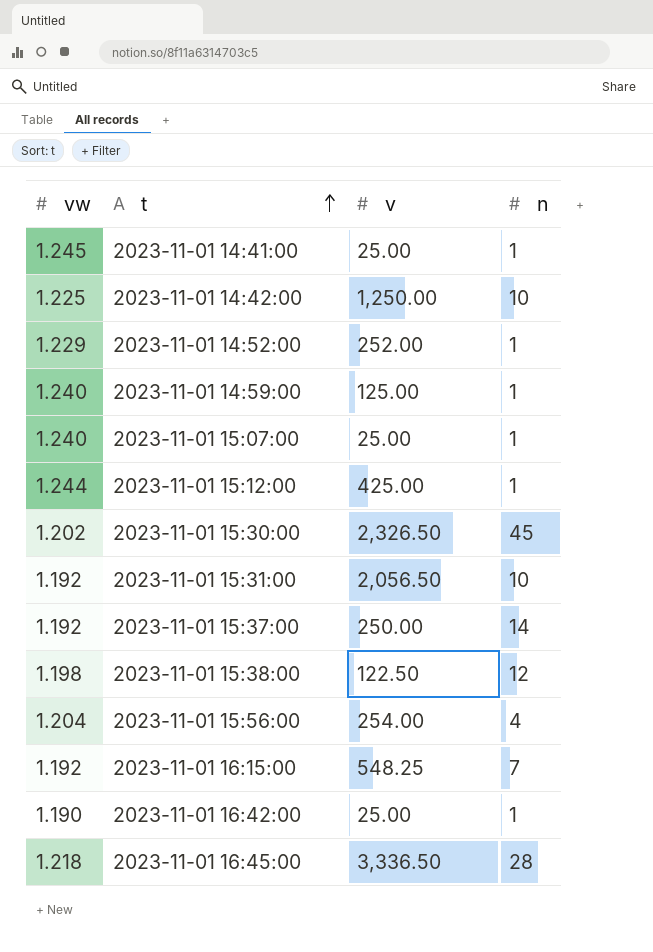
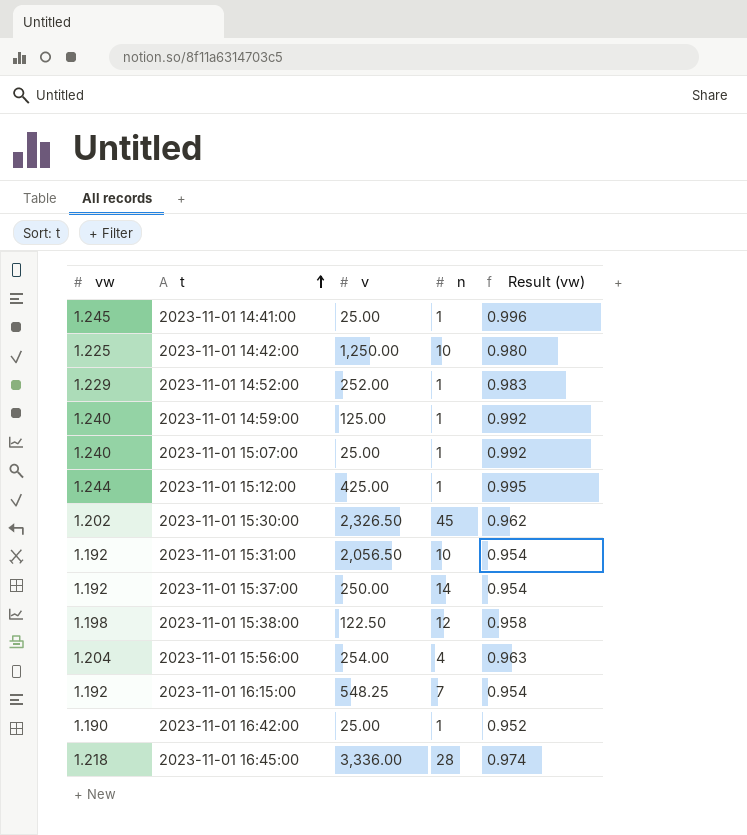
column Result (vw) | formula: none -> [vw] * 0.8
2023-11-01 16:45:00 | v: 3,336.50 -> 3,336.00

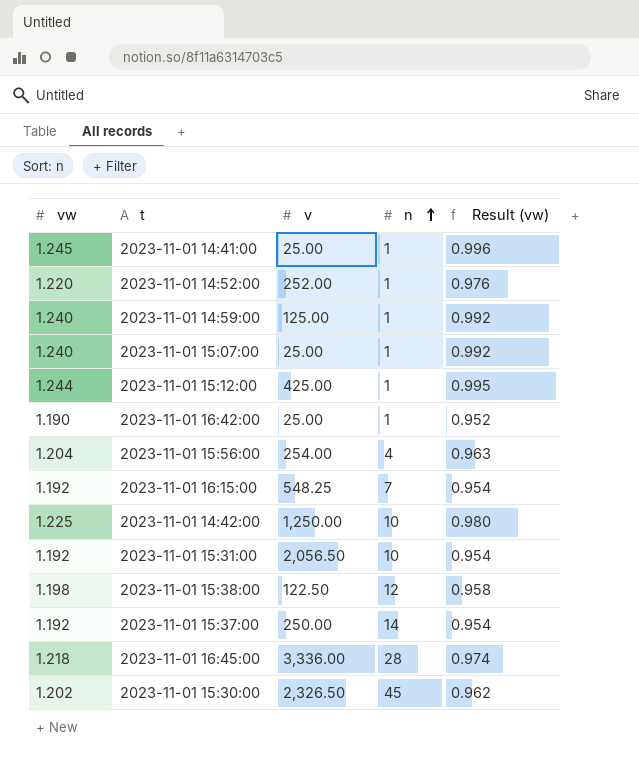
row order: t ascending -> n ascending
2023-11-01 14:52:00 | vw: 1.229 -> 1.220
2023-11-01 14:52:00 | Result (vw): 0.983 -> 0.976

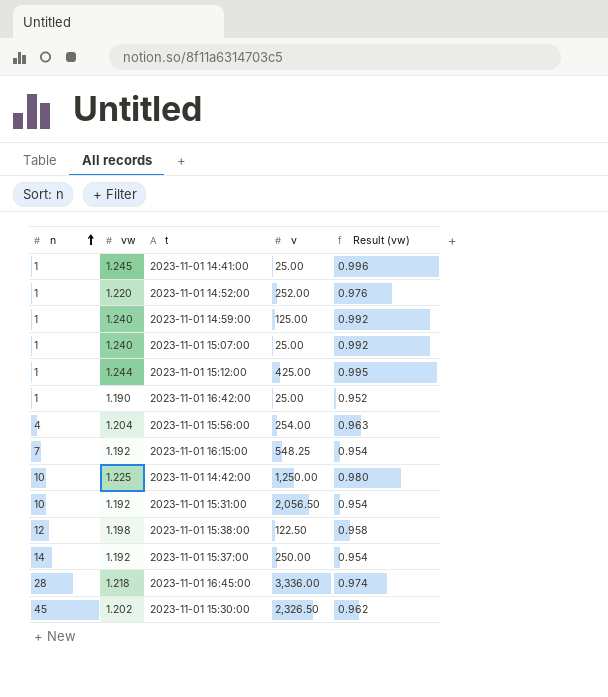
column n | position: 4 -> 1

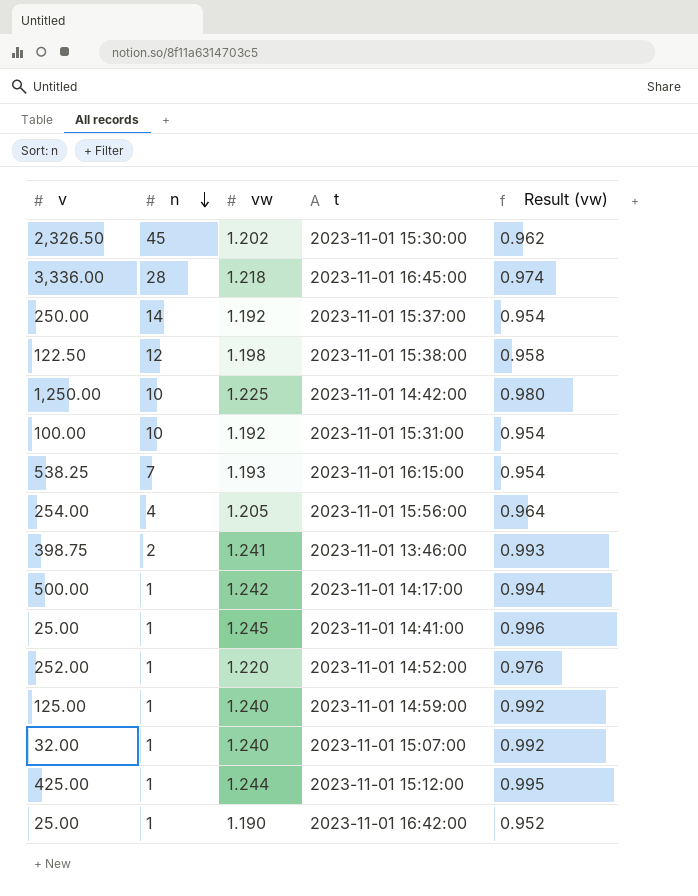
row order: n ascending -> n descending
column v | position: 4 -> 1
2023-11-01 15:31:00 | v: 2,056.50 -> 100.00
2023-11-01 16:15:00 | v: 548.25 -> 538.25
2023-11-01 16:15:00 | vw: 1.192 -> 1.193
2023-11-01 15:56:00 | vw: 1.204 -> 1.205
2023-11-01 15:56:00 | Result (vw): 0.963 -> 0.964
row 2023-11-01 13:46:00: none -> 398.75 | 2 | 1.241 | 0.993
row 2023-11-01 14:17:00: none -> 500.00 | 1 | 1.242 | 0.994
2023-11-01 15:07:00 | v: 25.00 -> 32.00

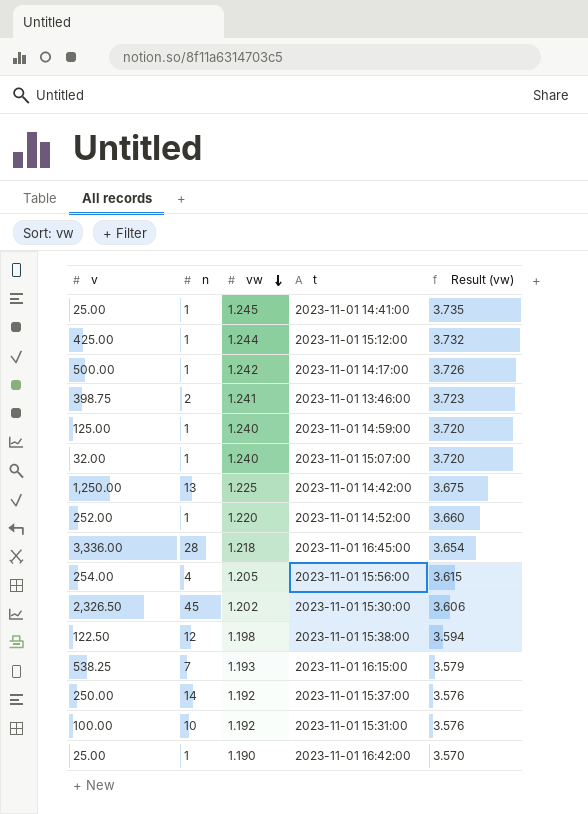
row order: n descending -> vw descending
column Result (vw) | formula: [vw] * 0.8 -> [vw] * 3
2023-11-01 14:42:00 | n: 10 -> 13

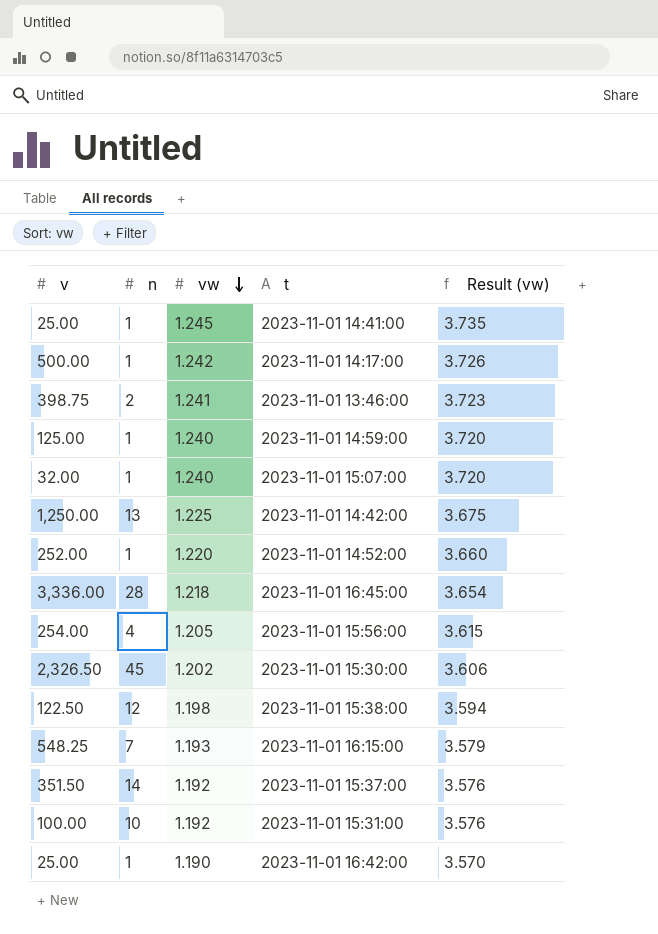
row 2023-11-01 15:12:00: 425.00 | 1 | 1.244 | 3.732 -> none
2023-11-01 16:15:00 | v: 538.25 -> 548.25
2023-11-01 15:37:00 | v: 250.00 -> 351.50

